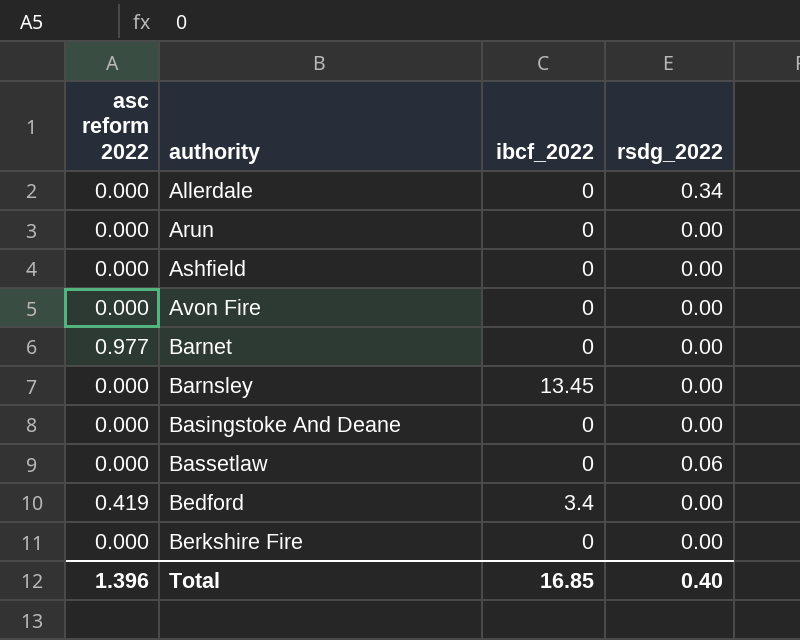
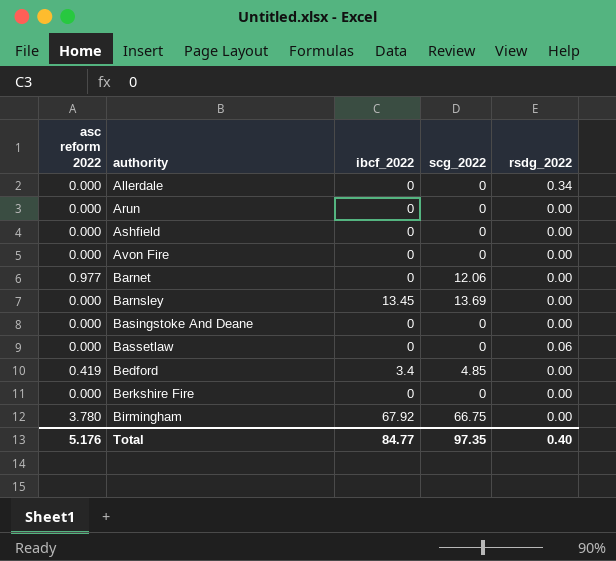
column scg_2022 | position: none -> 4
row Birmingham: none -> 3.780 | 67.92 | 66.75 | 0.00
Total | asc reform 2022: 1.396 -> 5.176
Total | ibcf_2022: 16.85 -> 84.77

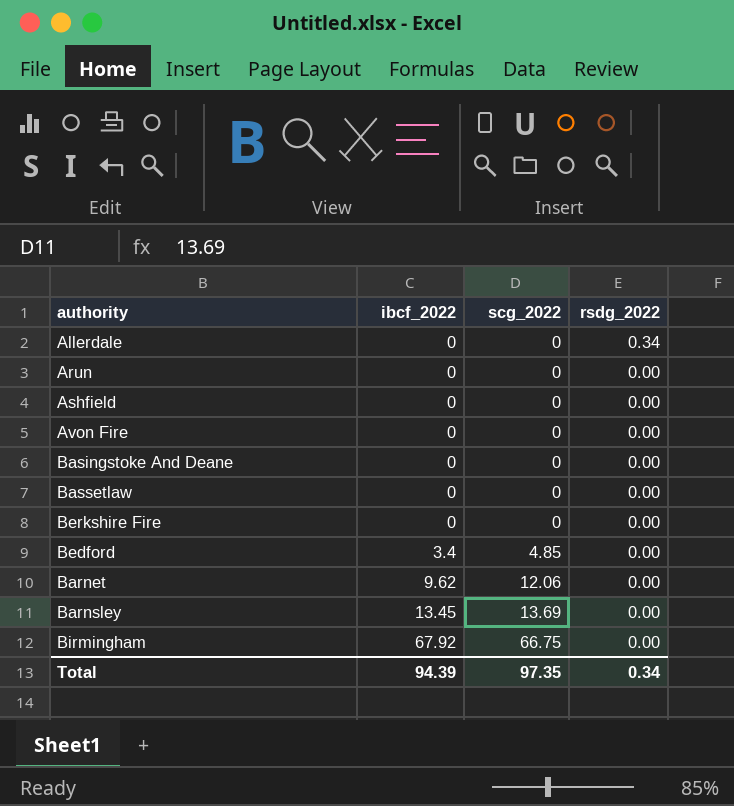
row order: authority ascending -> ibcf_2022 ascending
column asc reform 2022 | position: 1 -> none
Bassetlaw | rsdg_2022: 0.06 -> 0.00
Barnet | ibcf_2022: 0 -> 9.62
Total | ibcf_2022: 84.77 -> 94.39
Total | rsdg_2022: 0.40 -> 0.34

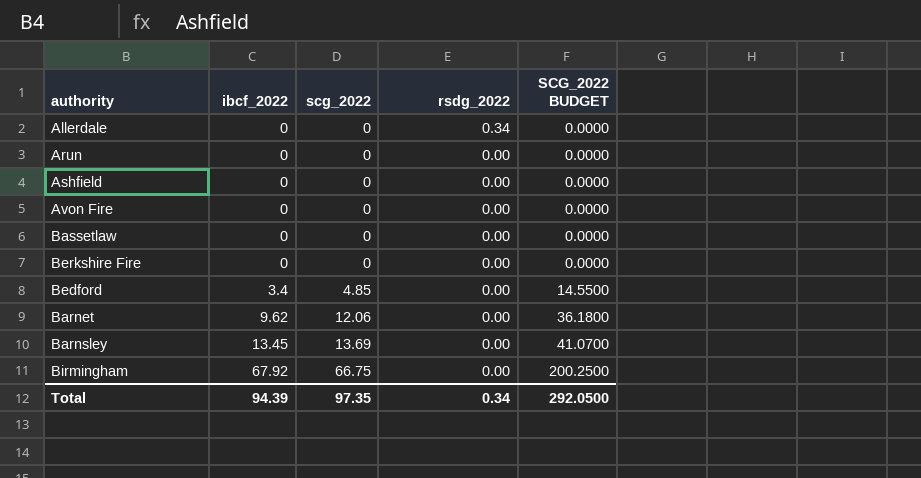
column SCG_2022 BUDGET | formula: none -> [scg_2022] * 3
row Basingstoke And Deane: 0 | 0 | 0.00 -> none

